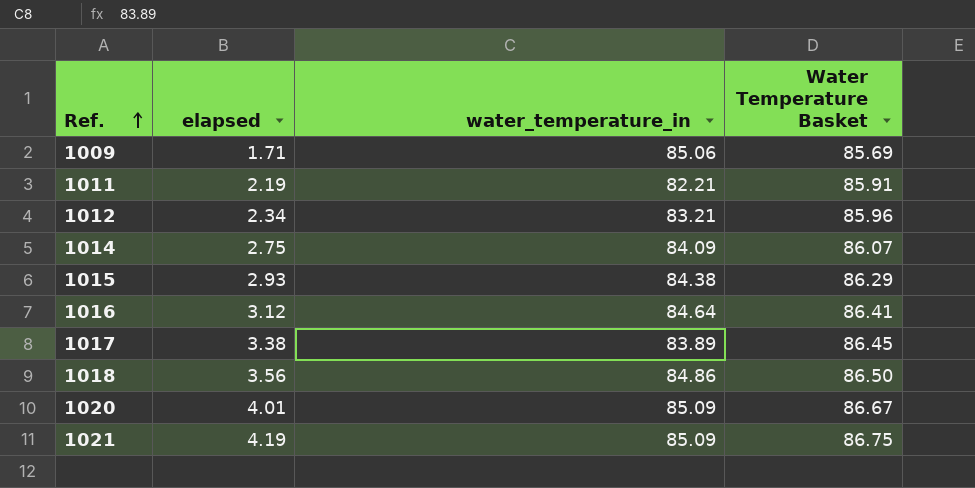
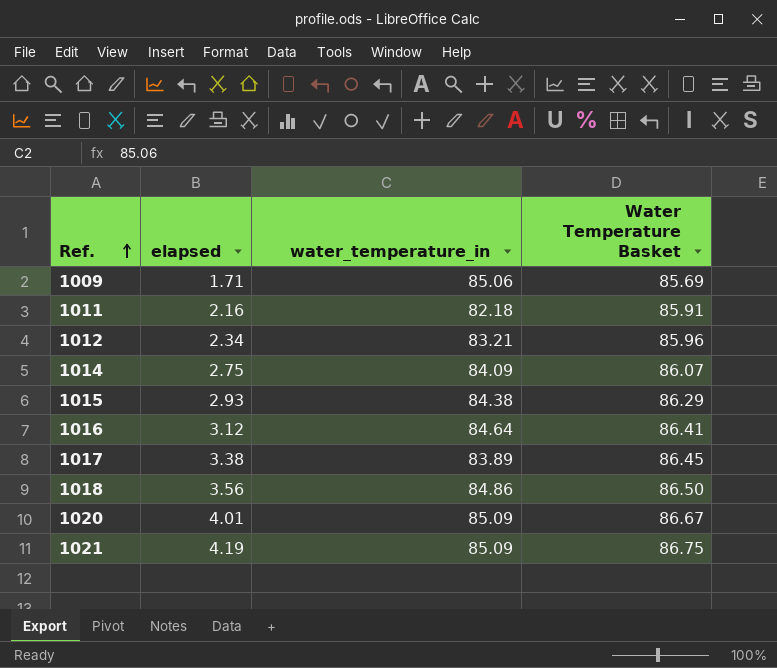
1011 | elapsed: 2.19 -> 2.16
1011 | water_temperature_in: 82.21 -> 82.18

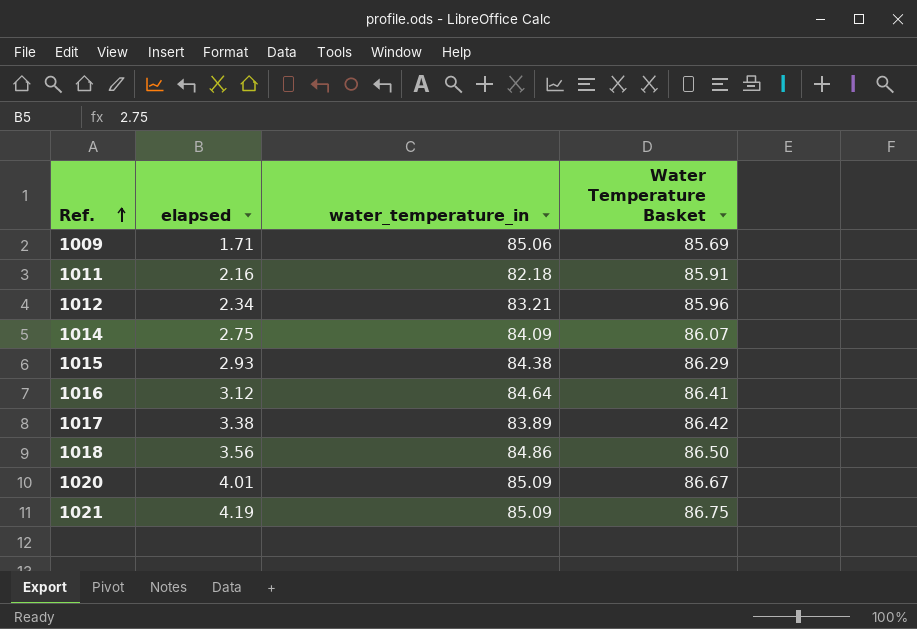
1017 | Water Temperature Basket: 86.45 -> 86.42

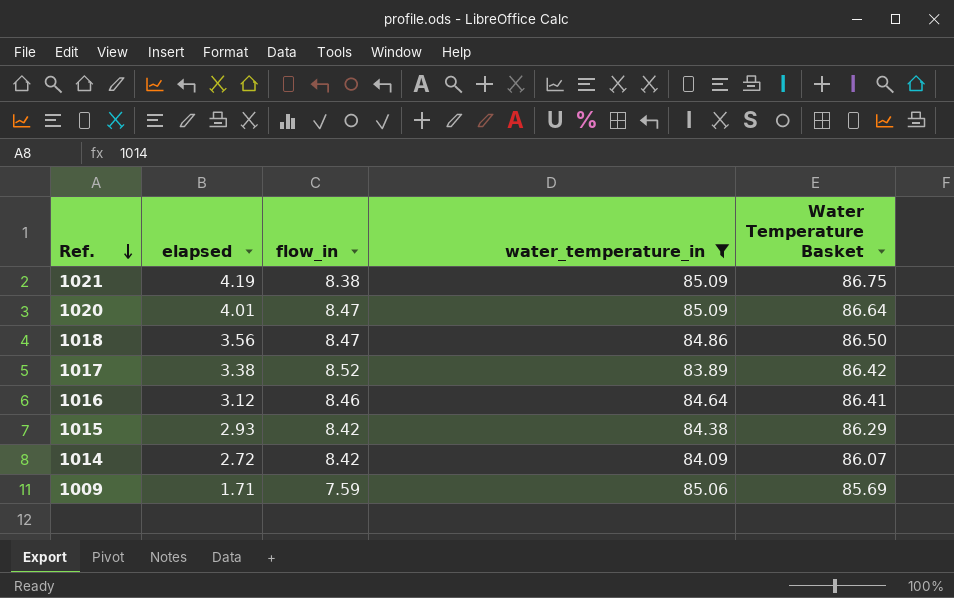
filter: none -> water_temperature_in >= 83.89
row order: Ref. ascending -> Ref. descending
column flow_in | position: none -> 3
1020 | Water Temperature Basket: 86.67 -> 86.64
1014 | elapsed: 2.75 -> 2.72

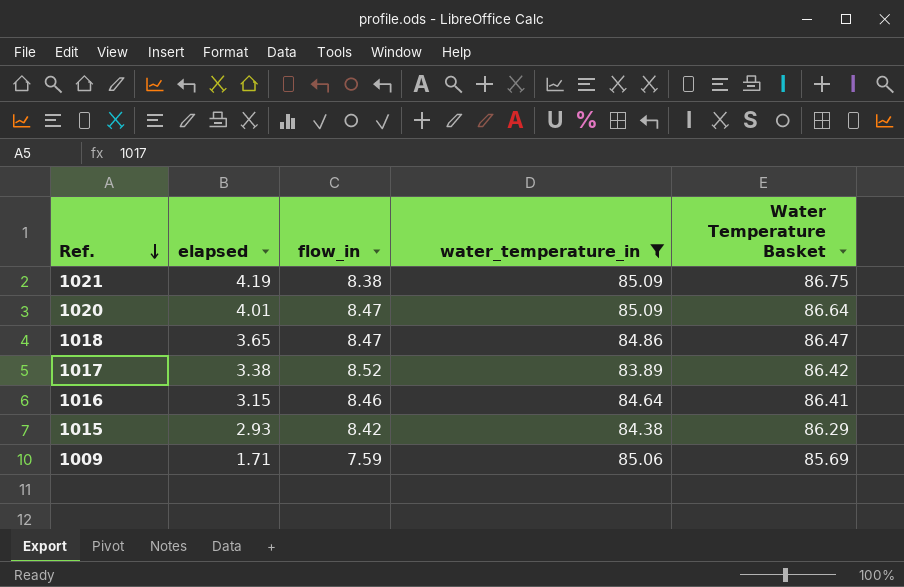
row 1014: 2.72 | 8.42 | 84.09 | 86.07 -> none
1018 | elapsed: 3.56 -> 3.65
1018 | Water Temperature Basket: 86.50 -> 86.47
1016 | elapsed: 3.12 -> 3.15

